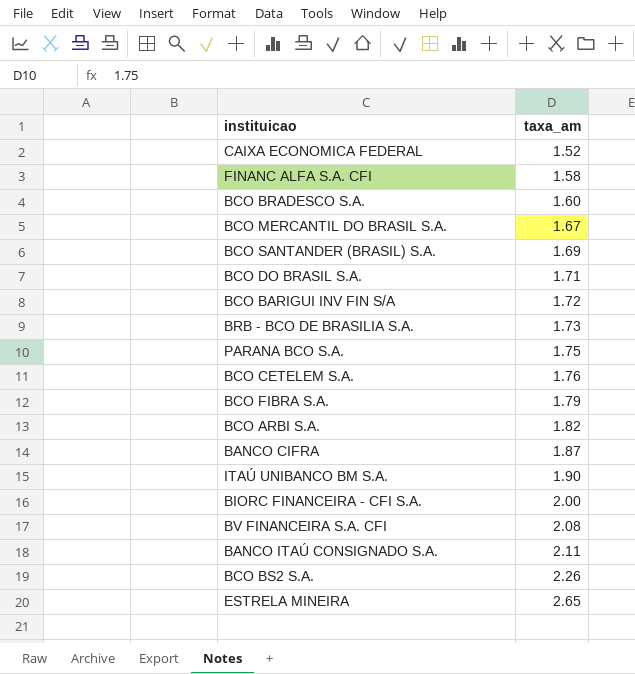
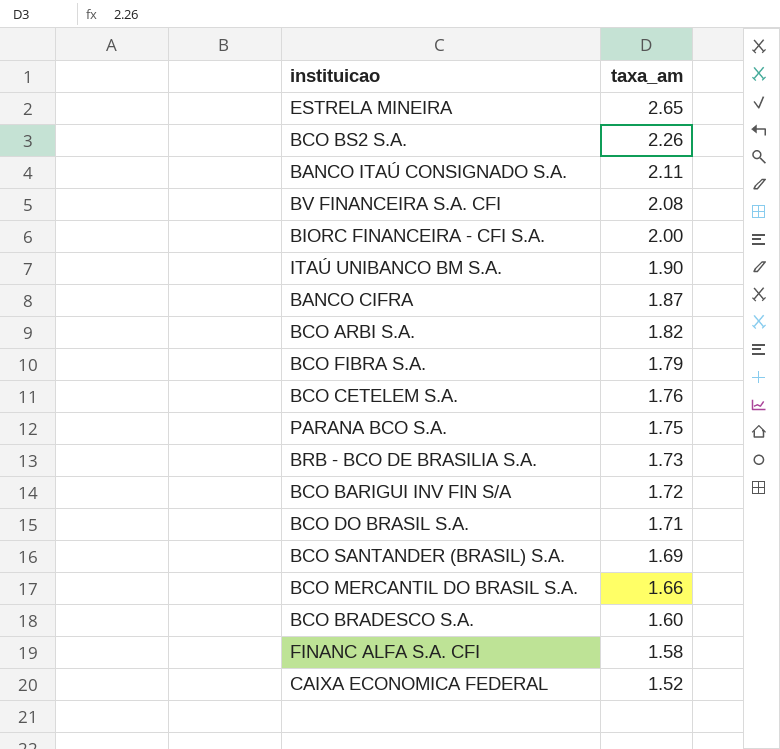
row order: taxa_am ascending -> taxa_am descending
BCO MERCANTIL DO BRASIL S.A. | taxa_am: 1.67 -> 1.66

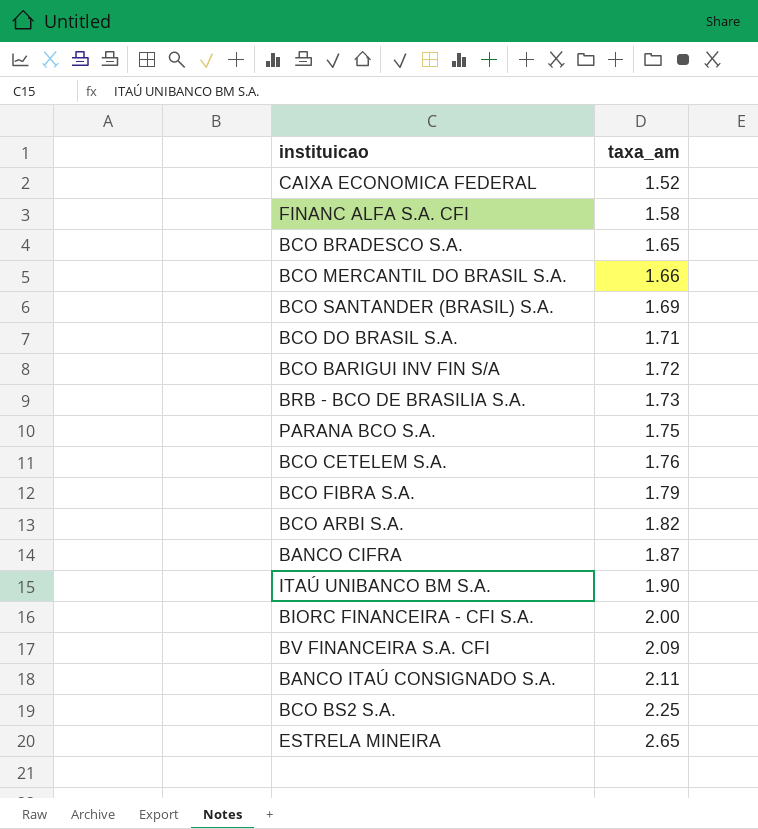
row order: taxa_am descending -> taxa_am ascending
BCO BRADESCO S.A. | taxa_am: 1.60 -> 1.65
BV FINANCEIRA S.A. CFI | taxa_am: 2.08 -> 2.09
BCO BS2 S.A. | taxa_am: 2.26 -> 2.25

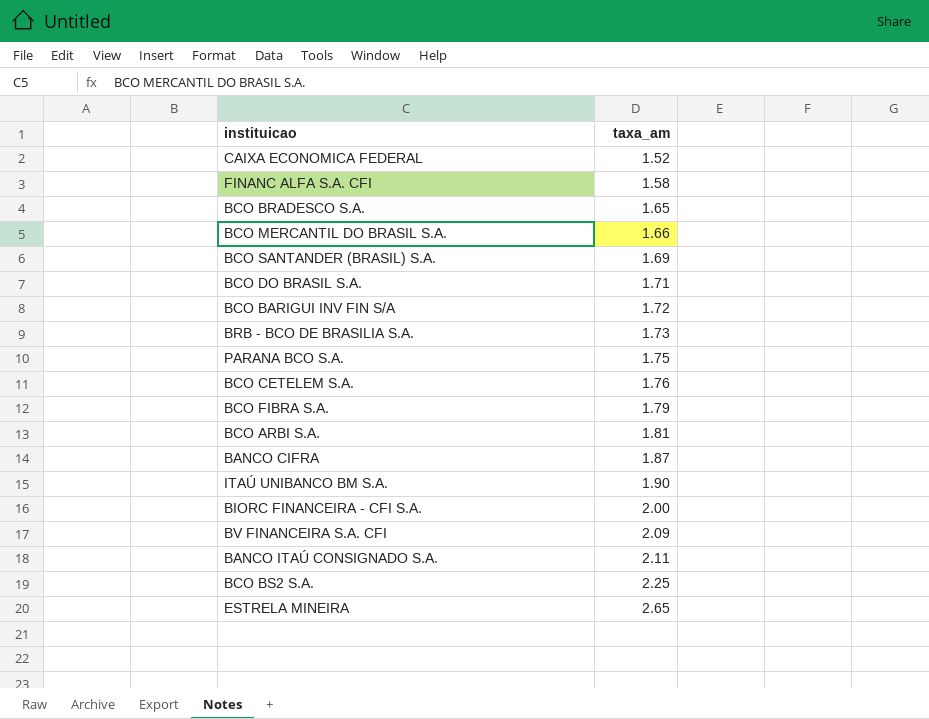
BCO ARBI S.A. | taxa_am: 1.82 -> 1.81

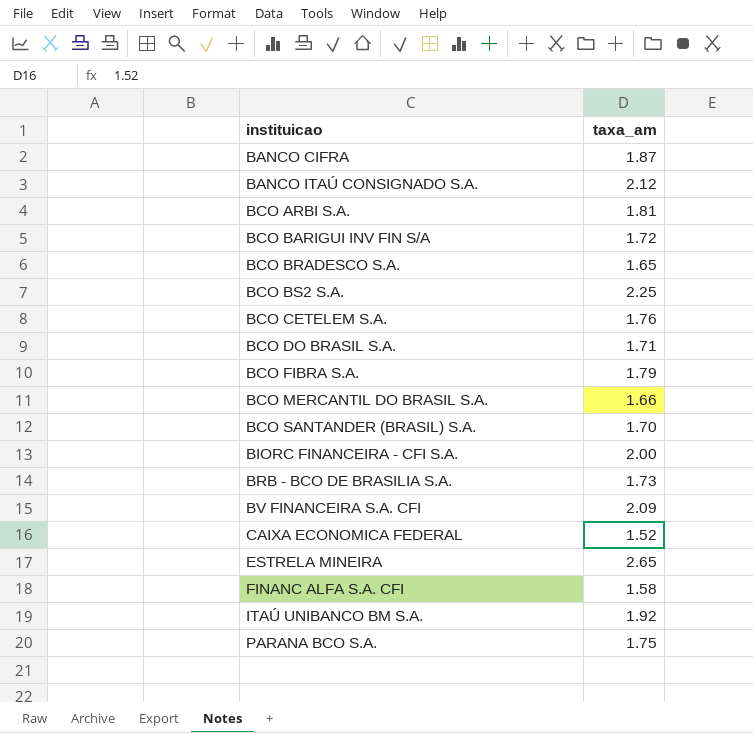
row order: taxa_am ascending -> instituicao ascending
BANCO ITAÚ CONSIGNADO S.A. | taxa_am: 2.11 -> 2.12
BCO SANTANDER (BRASIL) S.A. | taxa_am: 1.69 -> 1.70
ITAÚ UNIBANCO BM S.A. | taxa_am: 1.90 -> 1.92

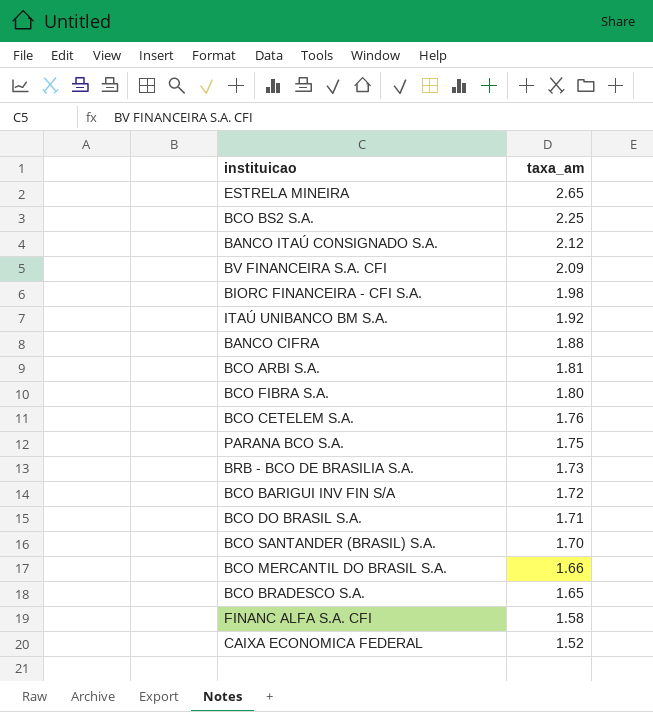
row order: instituicao ascending -> taxa_am descending
BIORC FINANCEIRA - CFI S.A. | taxa_am: 2.00 -> 1.98
BANCO CIFRA | taxa_am: 1.87 -> 1.88
BCO FIBRA S.A. | taxa_am: 1.79 -> 1.80

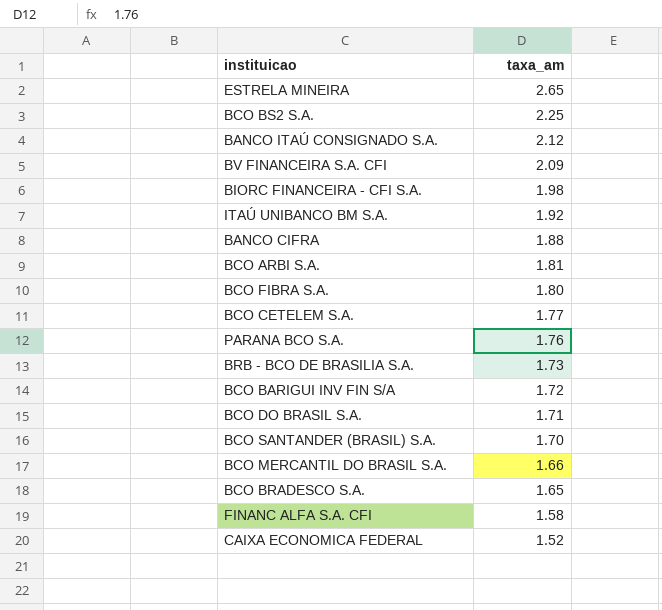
BCO CETELEM S.A. | taxa_am: 1.76 -> 1.77
PARANA BCO S.A. | taxa_am: 1.75 -> 1.76

